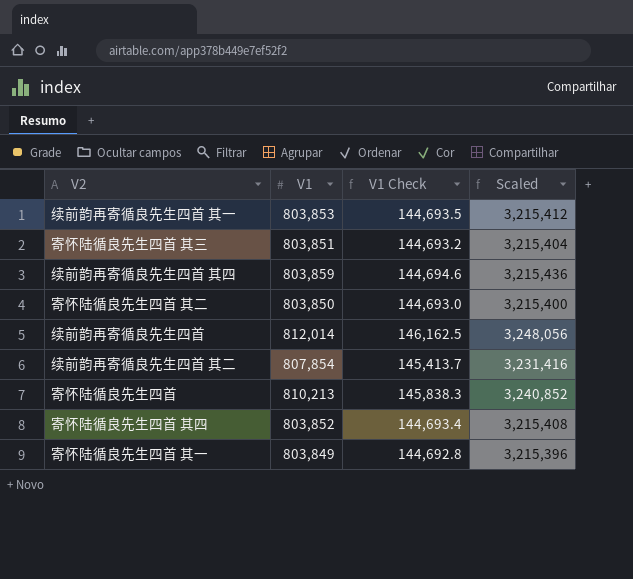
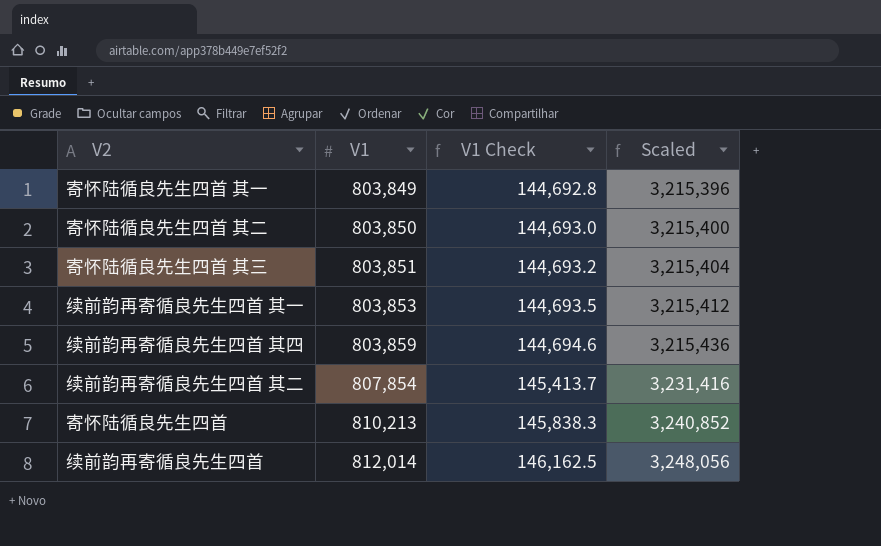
row order: none -> V1 ascending
row 寄怀陆循良先生四首 其四: 803,852 | 144,693.4 | 3,215,408 -> none

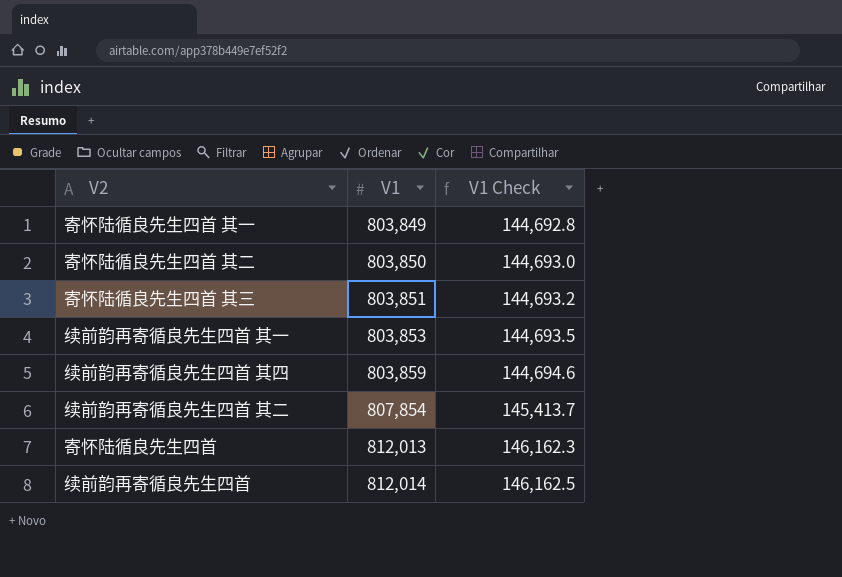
column Scaled | formula: [V1] * 4 -> none
寄怀陆循良先生四首 | V1: 810,213 -> 812,013
寄怀陆循良先生四首 | V1 Check: 145,838.3 -> 146,162.3

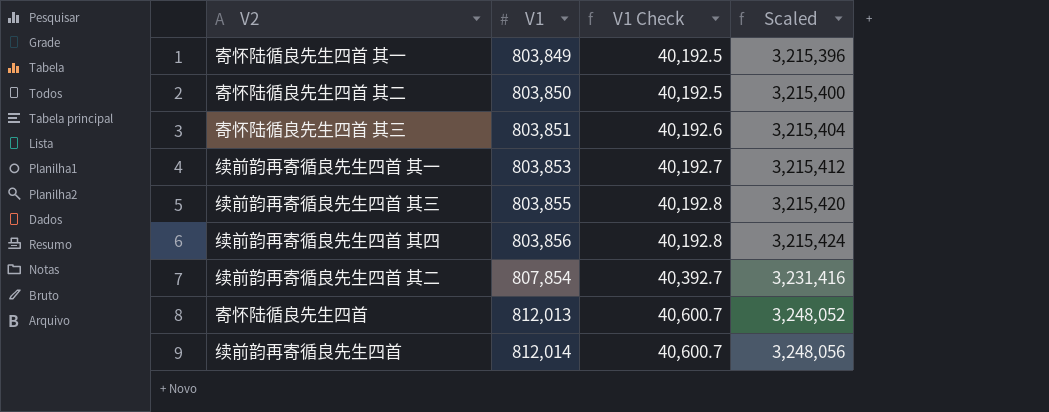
column V1 Check | formula: [V1] * 0.18 -> [V1] * 0.05
column Scaled | formula: none -> [V1] * 4
row 续前韵再寄循良先生四首 其三: none -> 803,855 | 40,192.8 | 3,215,420
续前韵再寄循良先生四首 其四 | V1: 803,859 -> 803,856

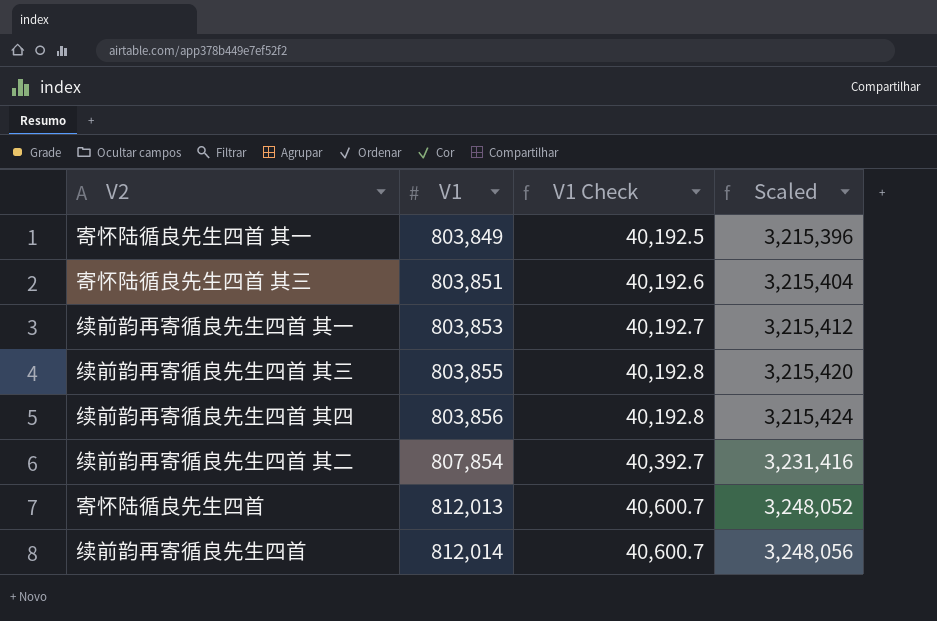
row 寄怀陆循良先生四首 其二: 803,850 | 40,192.5 | 3,215,400 -> none

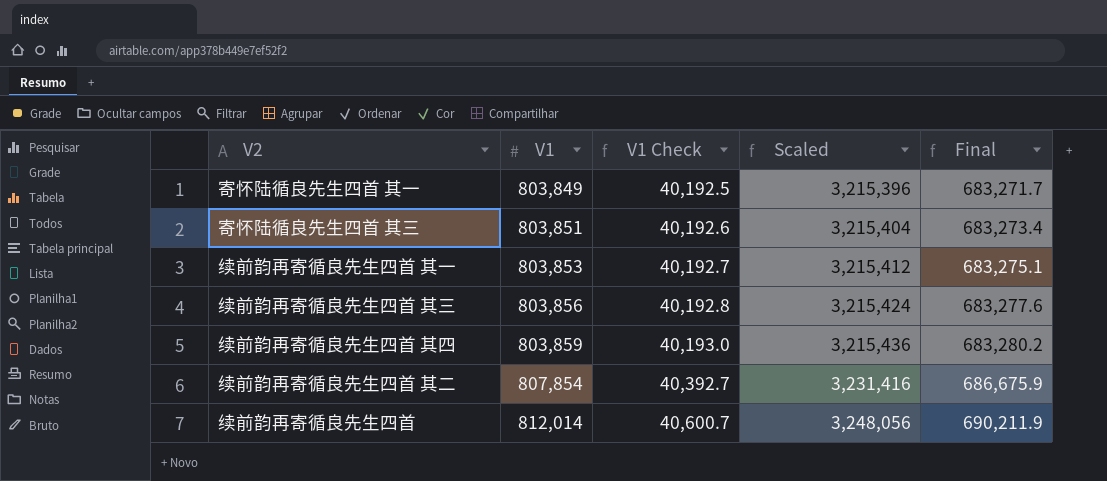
column Final | formula: none -> [V1] * 0.85
row 寄怀陆循良先生四首: 812,013 | 40,600.7 | 3,248,052 -> none
续前韵再寄循良先生四首 其三 | V1: 803,855 -> 803,856
续前韵再寄循良先生四首 其三 | Scaled: 3,215,420 -> 3,215,424
续前韵再寄循良先生四首 其四 | V1: 803,856 -> 803,859
续前韵再寄循良先生四首 其四 | V1 Check: 40,192.8 -> 40,193.0
续前韵再寄循良先生四首 其四 | Scaled: 3,215,424 -> 3,215,436

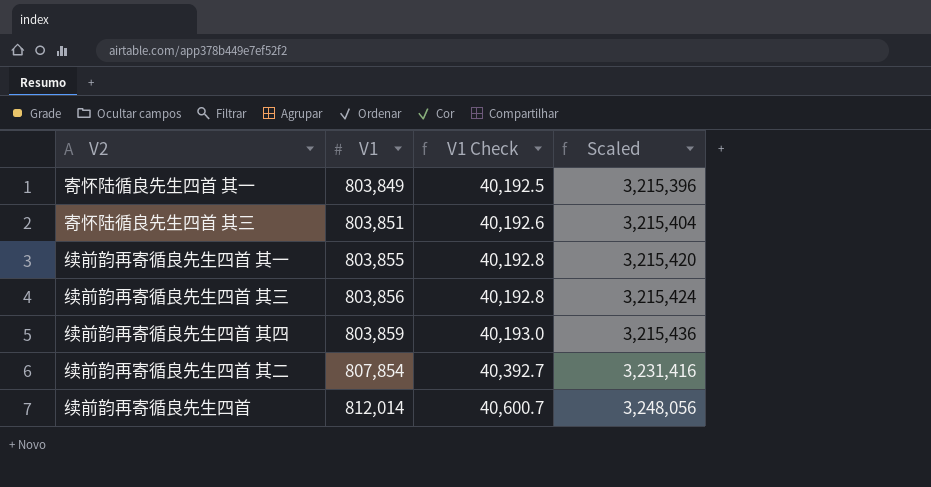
column Final | formula: [V1] * 0.85 -> none
续前韵再寄循良先生四首 其一 | V1: 803,853 -> 803,855
续前韵再寄循良先生四首 其一 | V1 Check: 40,192.7 -> 40,192.8
续前韵再寄循良先生四首 其一 | Scaled: 3,215,412 -> 3,215,420

